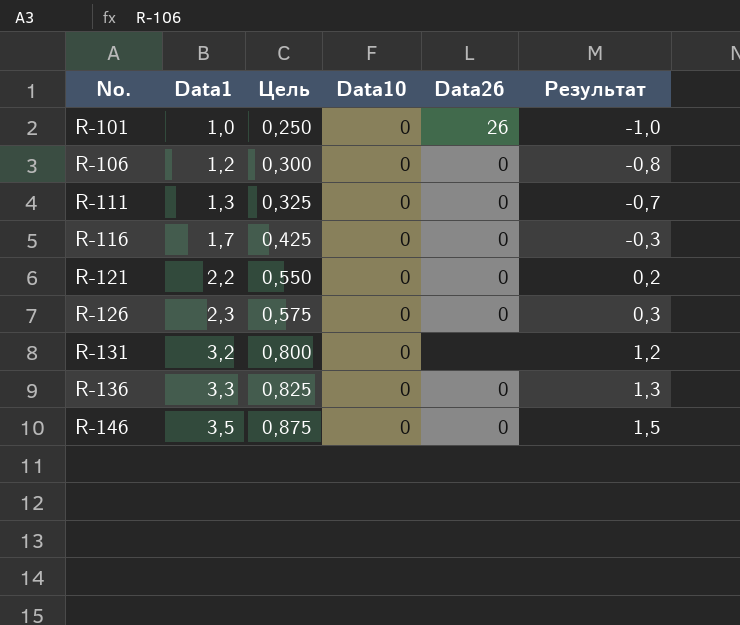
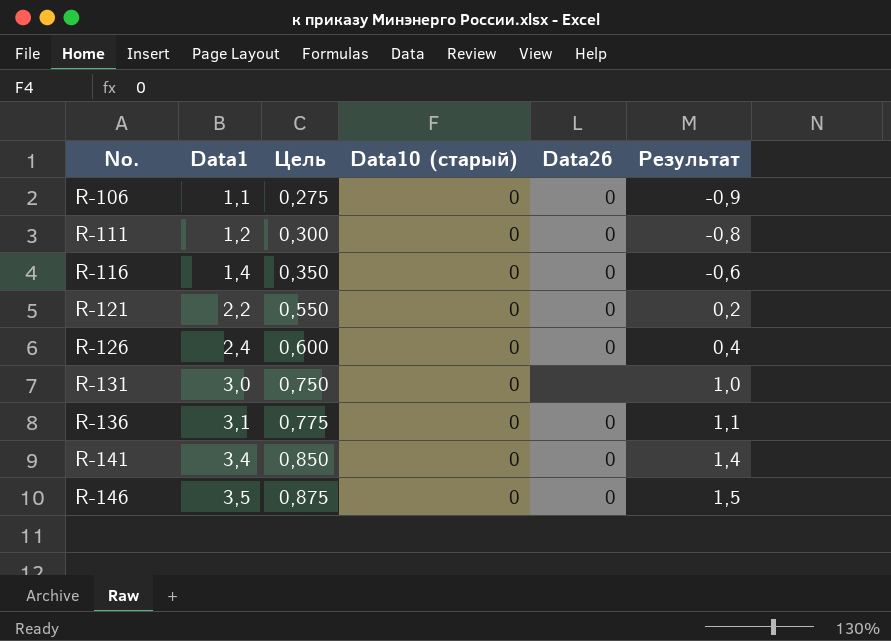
column name: Data10 -> Data10 (старый)
row R-101: 1,0 | 0,250 | 0 | 26 | -1,0 -> none
R-106 | Data1: 1,2 -> 1,1
R-106 | Цель: 0,300 -> 0,275
R-106 | Результат: -0,8 -> -0,9
R-111 | Data1: 1,3 -> 1,2
R-111 | Цель: 0,325 -> 0,300
R-111 | Результат: -0,7 -> -0,8
R-116 | Data1: 1,7 -> 1,4
R-116 | Цель: 0,425 -> 0,350
R-116 | Результат: -0,3 -> -0,6
R-126 | Data1: 2,3 -> 2,4
R-126 | Цель: 0,575 -> 0,600
R-126 | Результат: 0,3 -> 0,4
R-131 | Data1: 3,2 -> 3,0
R-131 | Цель: 0,800 -> 0,750
R-131 | Результат: 1,2 -> 1,0
R-136 | Data1: 3,3 -> 3,1
R-136 | Цель: 0,825 -> 0,775
R-136 | Результат: 1,3 -> 1,1
row R-141: none -> 3,4 | 0,850 | 0 | 0 | 1,4

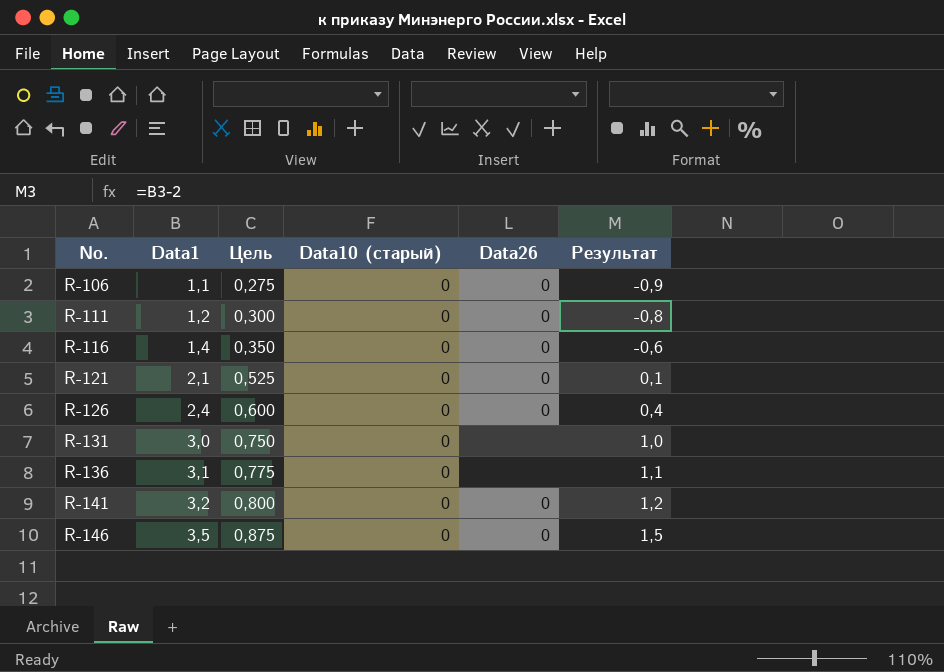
R-121 | Data1: 2,2 -> 2,1
R-121 | Цель: 0,550 -> 0,525
R-121 | Результат: 0,2 -> 0,1
R-136 | Data26: 0 -> none
R-141 | Data1: 3,4 -> 3,2
R-141 | Цель: 0,850 -> 0,800
R-141 | Результат: 1,4 -> 1,2

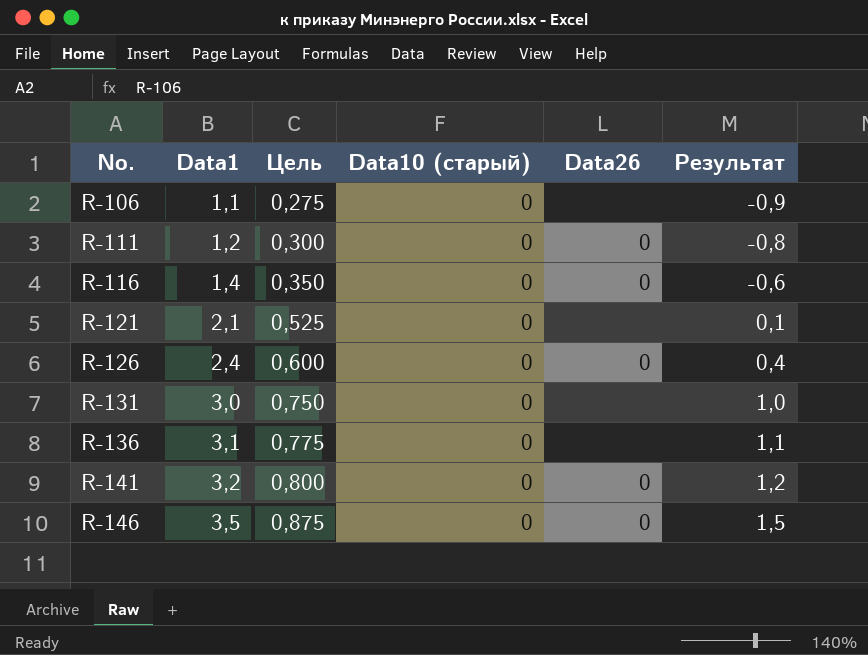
R-106 | Data26: 0 -> none
R-121 | Data26: 0 -> none

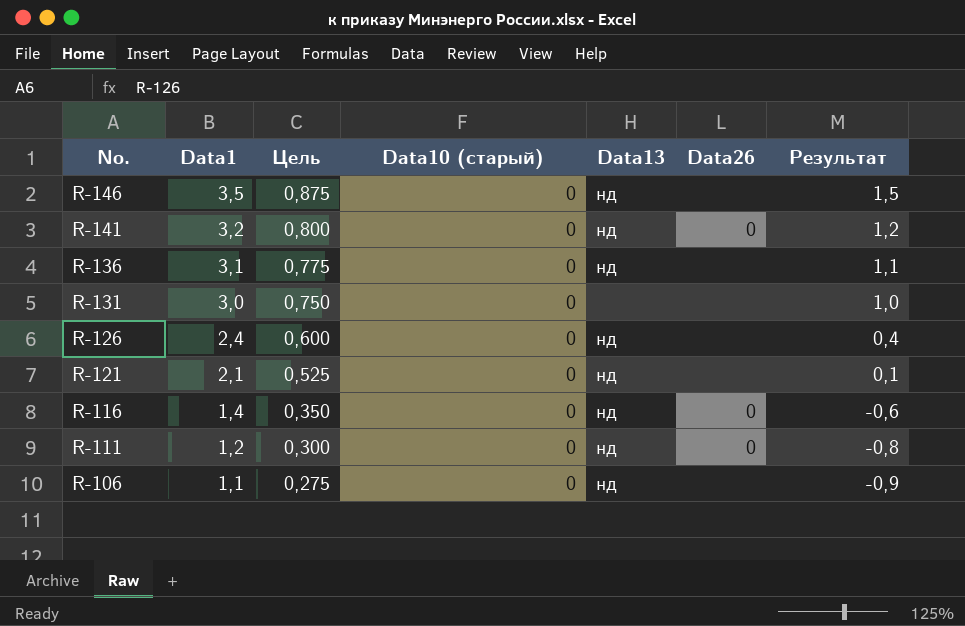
row order: No. ascending -> No. descending
column Data13 | position: none -> 5
R-146 | Data26: 0 -> none
R-126 | Data26: 0 -> none

